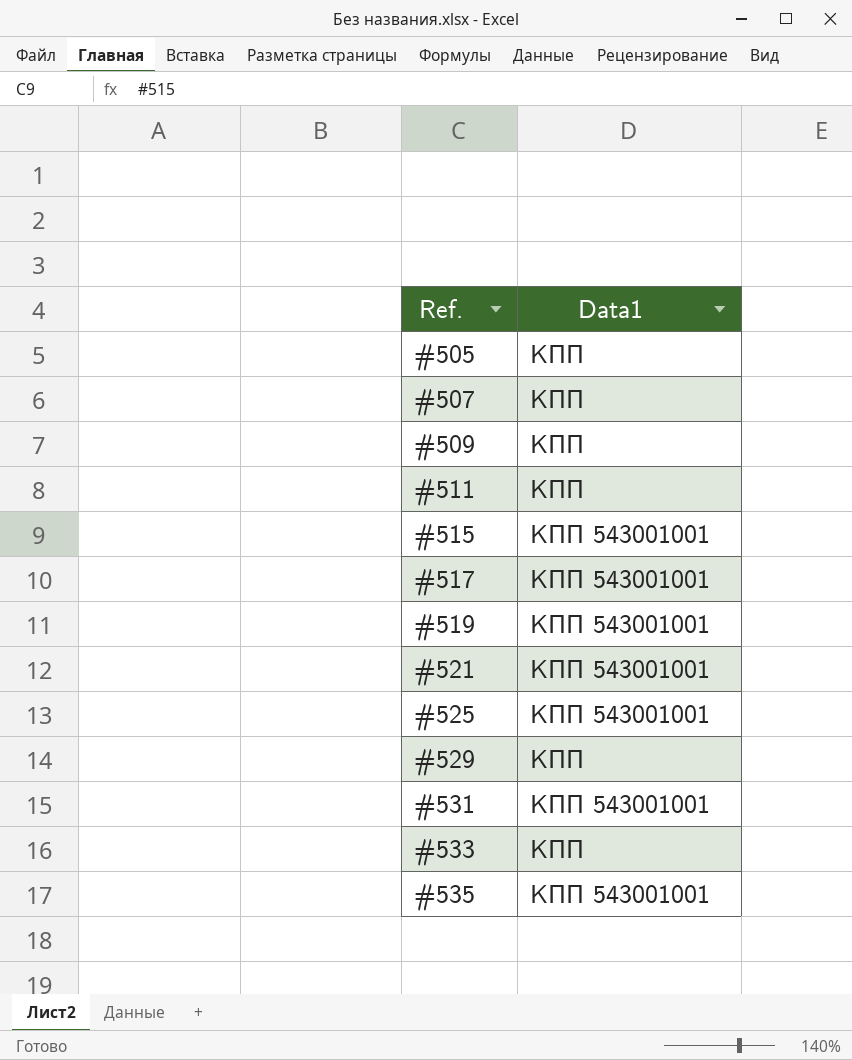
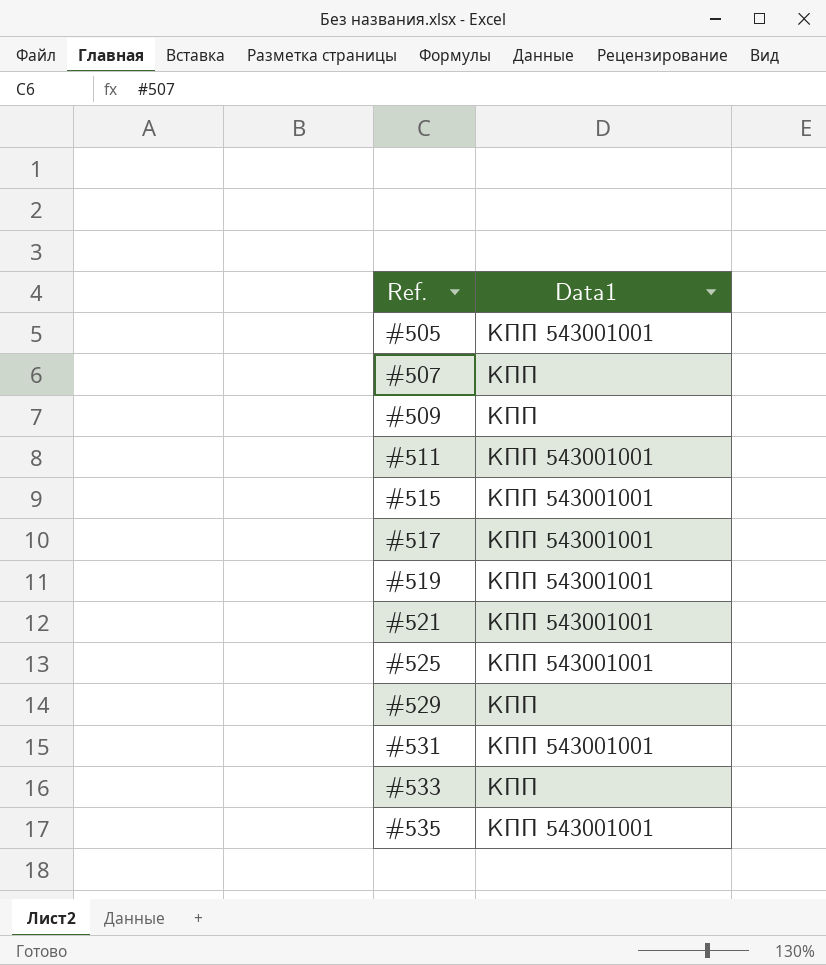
#505 | Data1: КПП -> КПП 543001001
#511 | Data1: КПП -> КПП 543001001

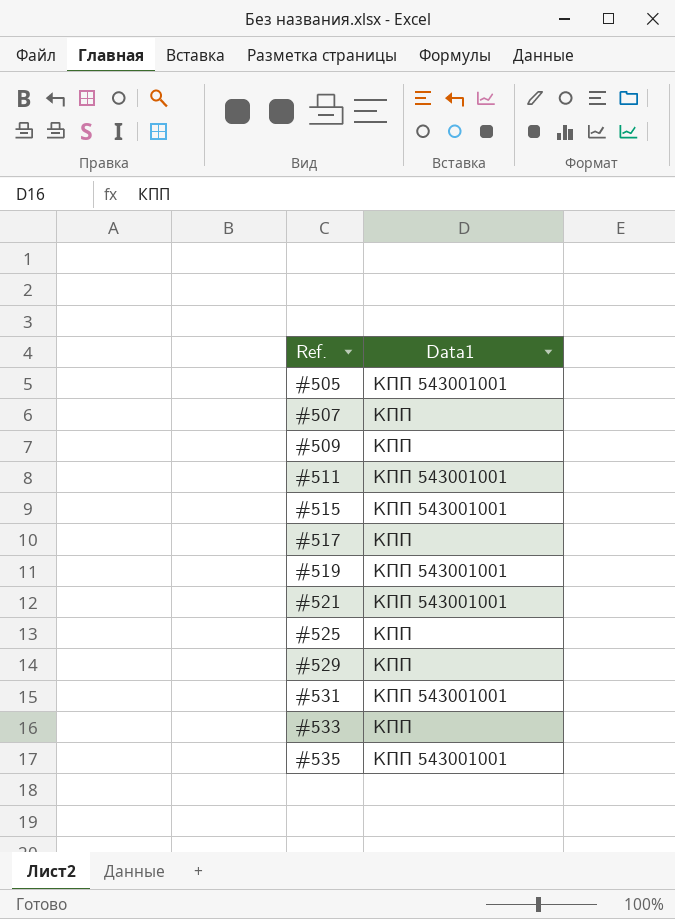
#517 | Data1: КПП 543001001 -> КПП
#525 | Data1: КПП 543001001 -> КПП

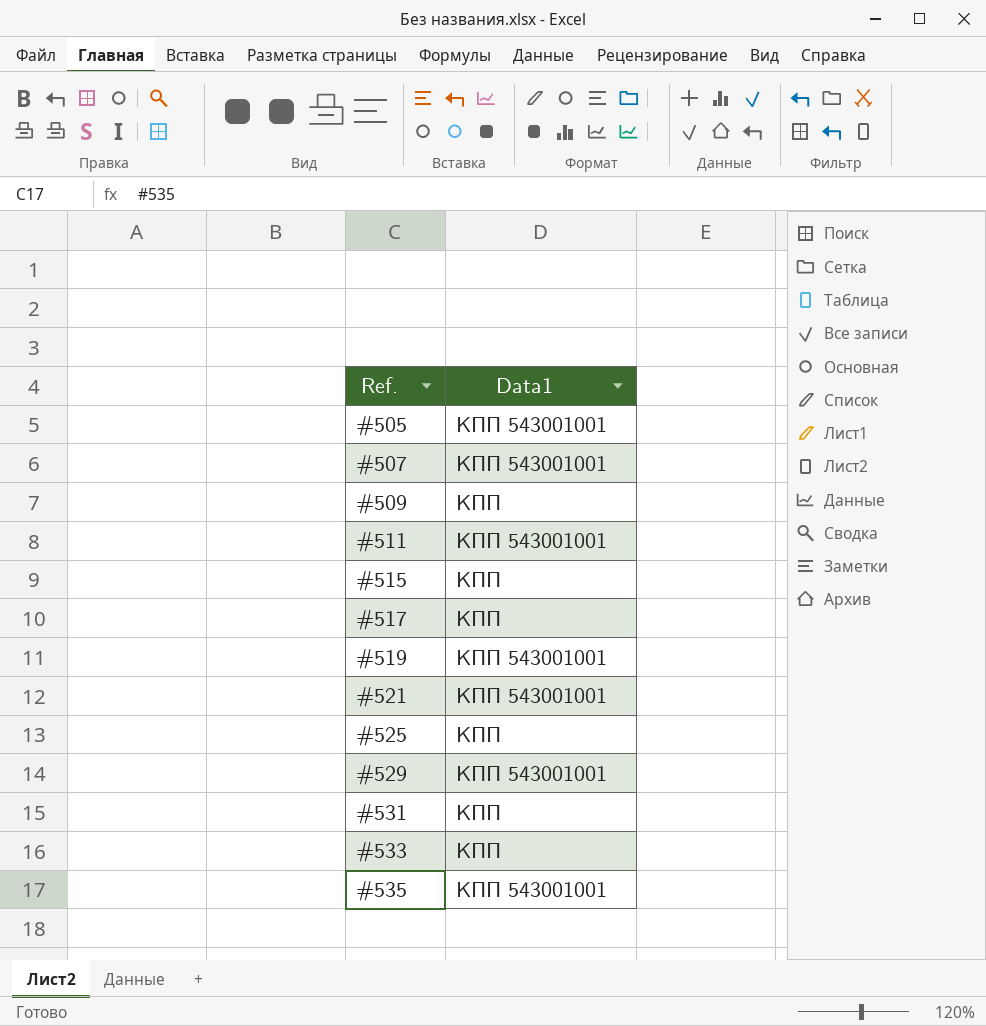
#507 | Data1: КПП -> КПП 543001001
#515 | Data1: КПП 543001001 -> КПП
#529 | Data1: КПП -> КПП 543001001
#531 | Data1: КПП 543001001 -> КПП

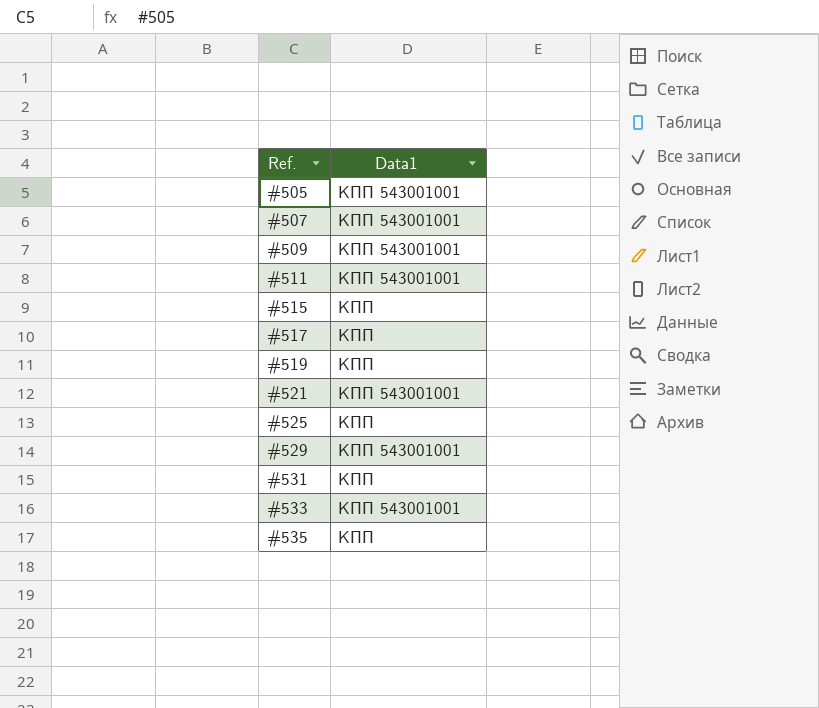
#509 | Data1: КПП -> КПП 543001001
#519 | Data1: КПП 543001001 -> КПП
#533 | Data1: КПП -> КПП 543001001
#535 | Data1: КПП 543001001 -> КПП

